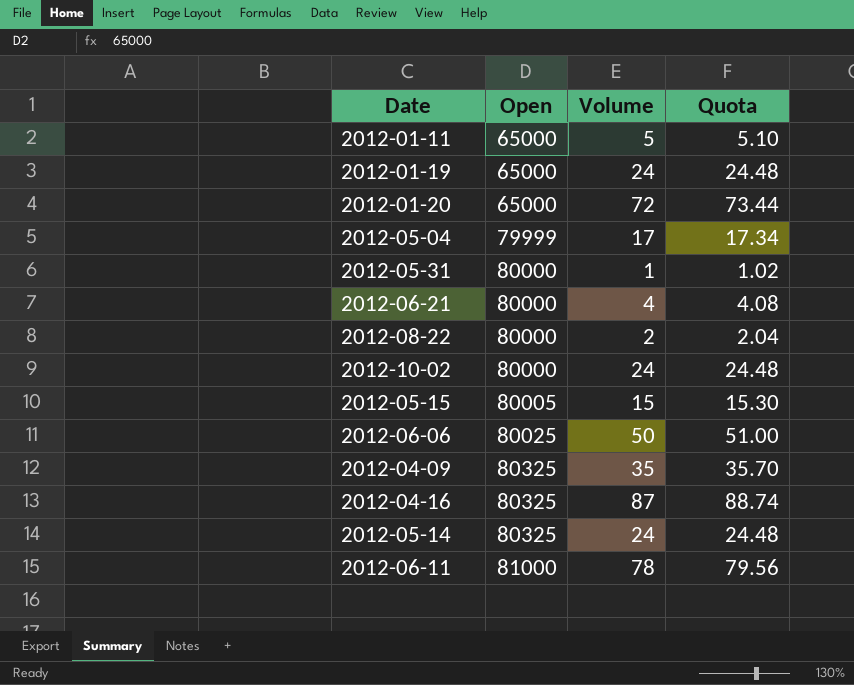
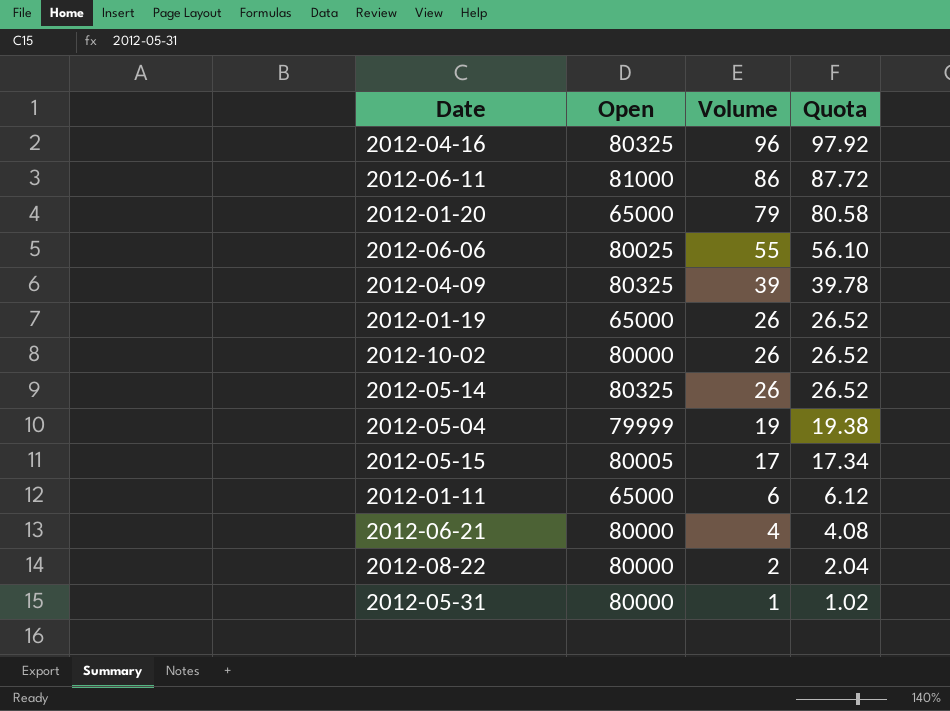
row order: Open ascending -> Volume descending
2012-04-16 | Volume: 87 -> 96
2012-04-16 | Quota: 88.74 -> 97.92
2012-06-11 | Volume: 78 -> 86
2012-06-11 | Quota: 79.56 -> 87.72
2012-01-20 | Volume: 72 -> 79
2012-01-20 | Quota: 73.44 -> 80.58
2012-06-06 | Volume: 50 -> 55
2012-06-06 | Quota: 51.00 -> 56.10
2012-04-09 | Volume: 35 -> 39
2012-04-09 | Quota: 35.70 -> 39.78
2012-01-19 | Volume: 24 -> 26
2012-01-19 | Quota: 24.48 -> 26.52
2012-10-02 | Volume: 24 -> 26
2012-10-02 | Quota: 24.48 -> 26.52
2012-05-14 | Volume: 24 -> 26
2012-05-14 | Quota: 24.48 -> 26.52
2012-05-04 | Volume: 17 -> 19
2012-05-04 | Quota: 17.34 -> 19.38
2012-05-15 | Volume: 15 -> 17
2012-05-15 | Quota: 15.30 -> 17.34
2012-01-11 | Volume: 5 -> 6
2012-01-11 | Quota: 5.10 -> 6.12

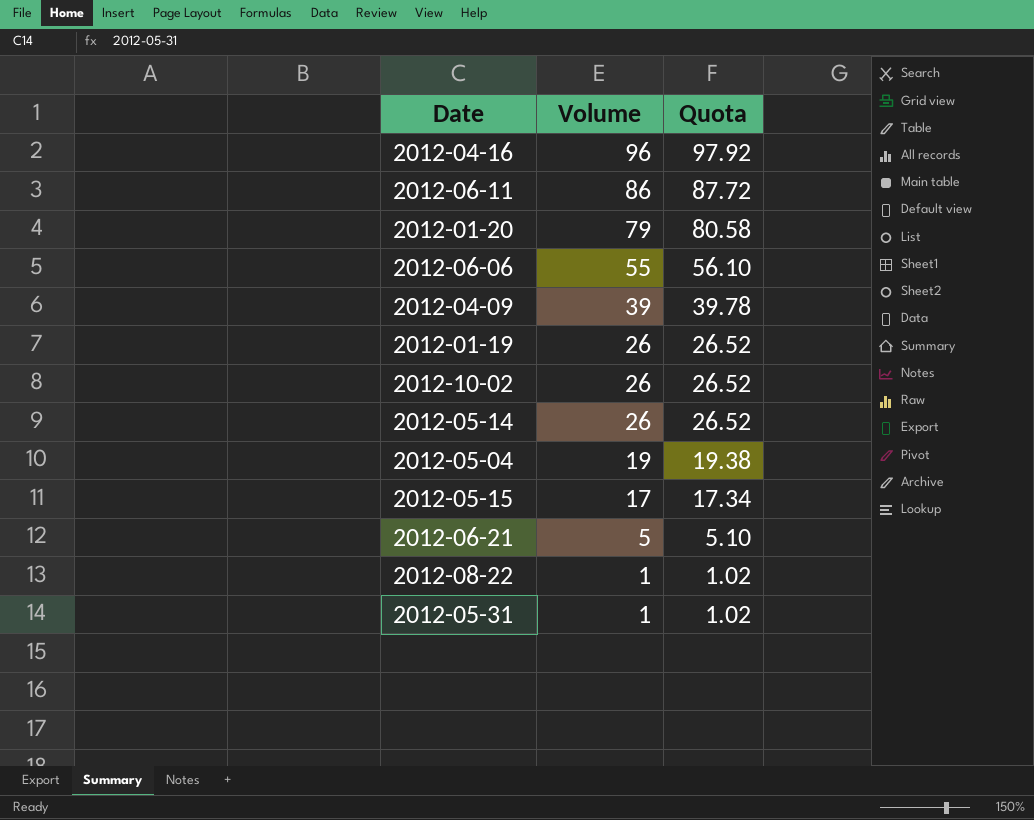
column Open | position: 2 -> none
row 2012-01-11: 65000 | 6 | 6.12 -> none
2012-06-21 | Volume: 4 -> 5
2012-06-21 | Quota: 4.08 -> 5.10
2012-08-22 | Volume: 2 -> 1
2012-08-22 | Quota: 2.04 -> 1.02

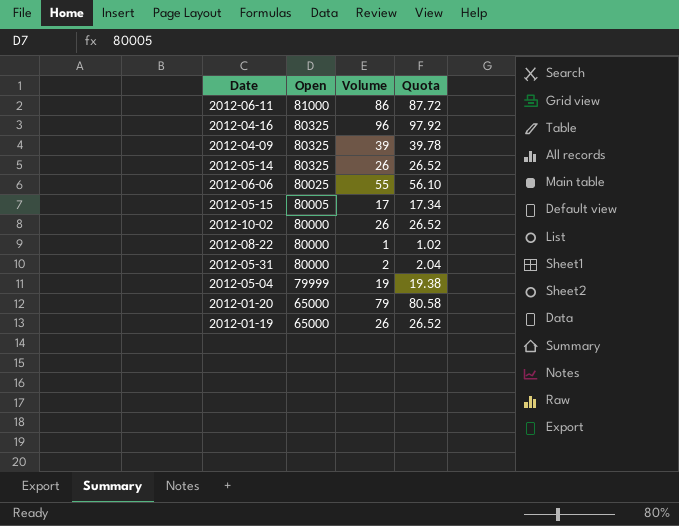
row order: Volume descending -> Open descending
column Open | position: none -> 2
row 2012-06-21: 5 | 5.10 -> none
2012-05-31 | Volume: 1 -> 2
2012-05-31 | Quota: 1.02 -> 2.04

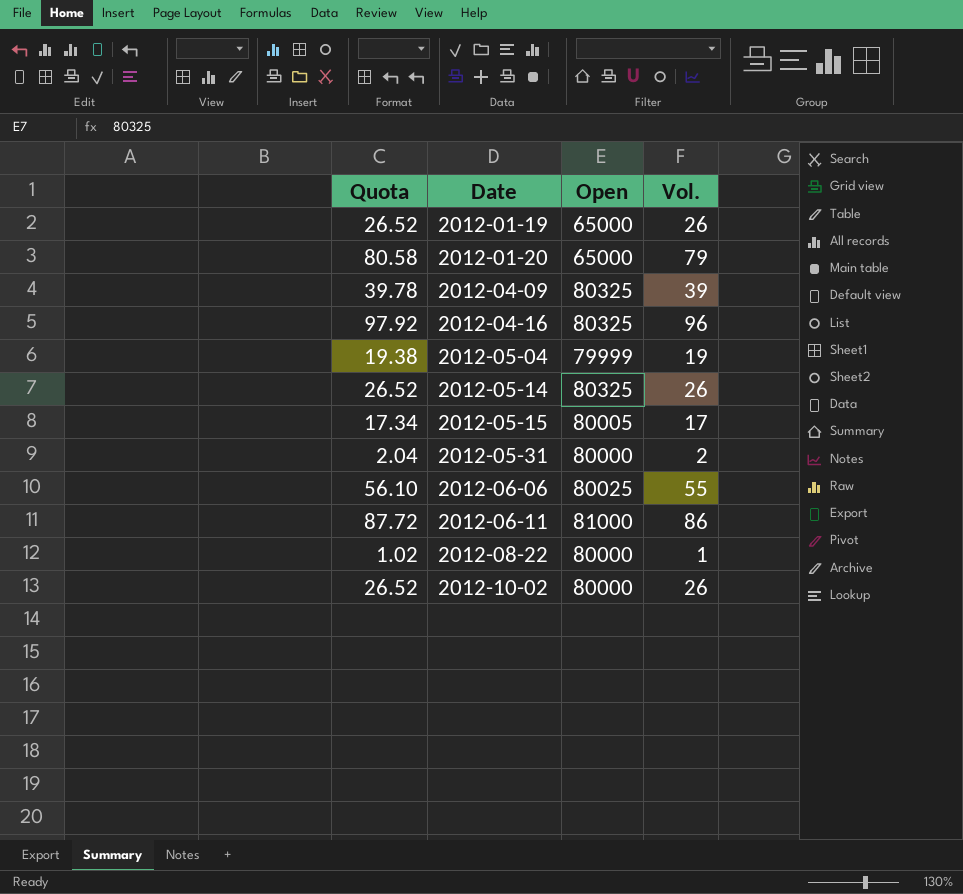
row order: Open descending -> Date ascending
column Quota | position: 4 -> 1
column name: Volume -> Vol.

